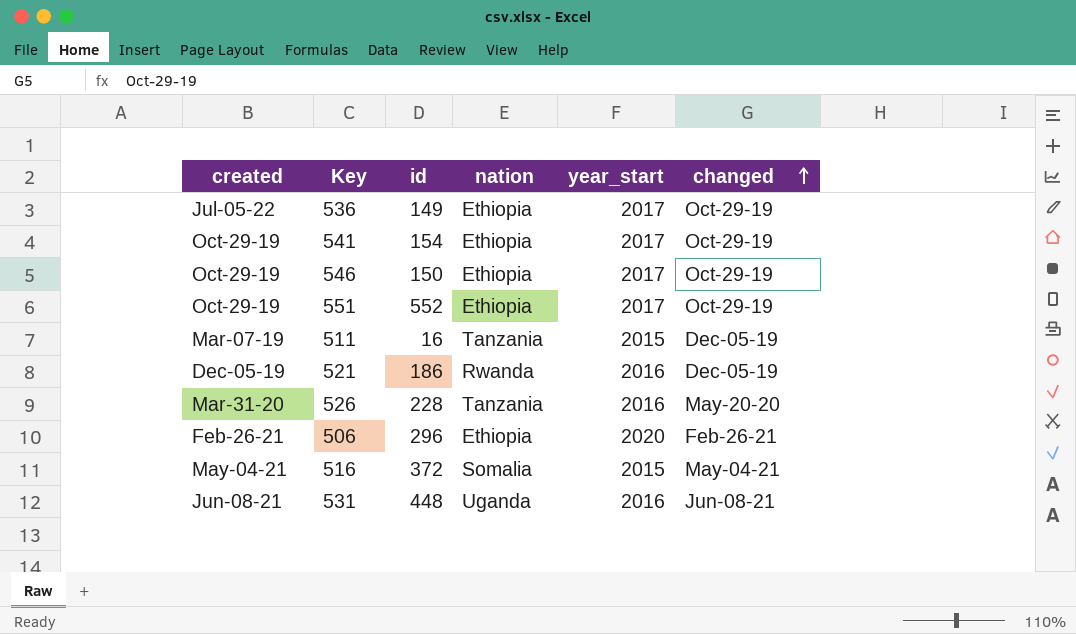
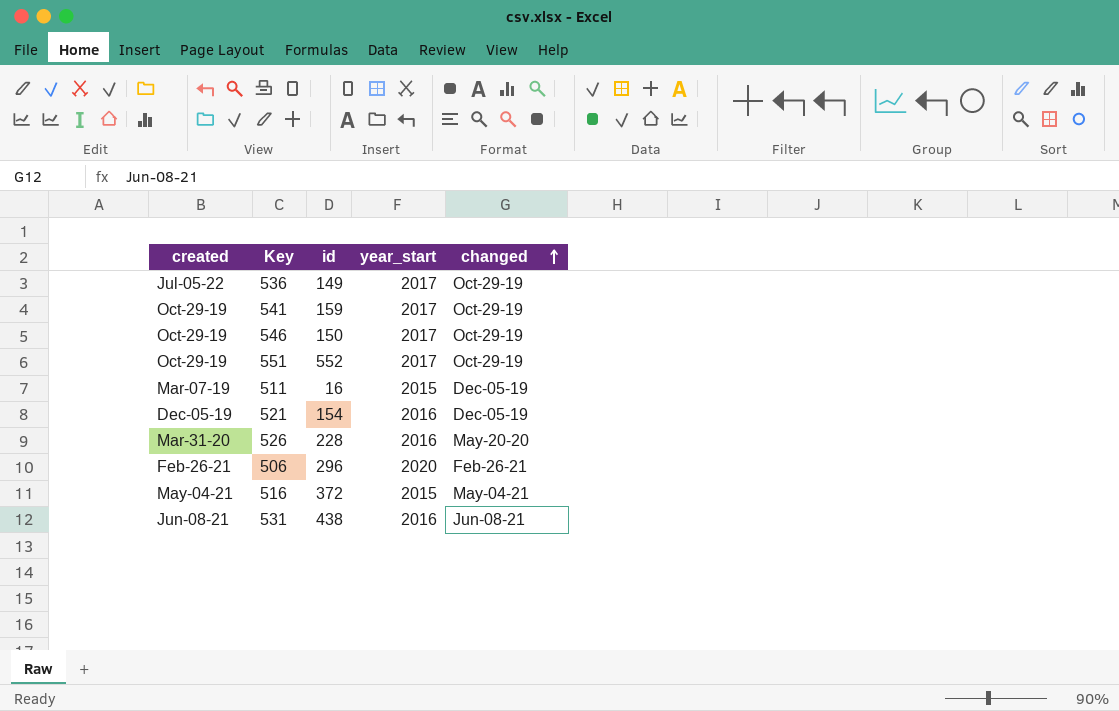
column nation | position: 4 -> none
541 | id: 154 -> 159
521 | id: 186 -> 154
531 | id: 448 -> 438

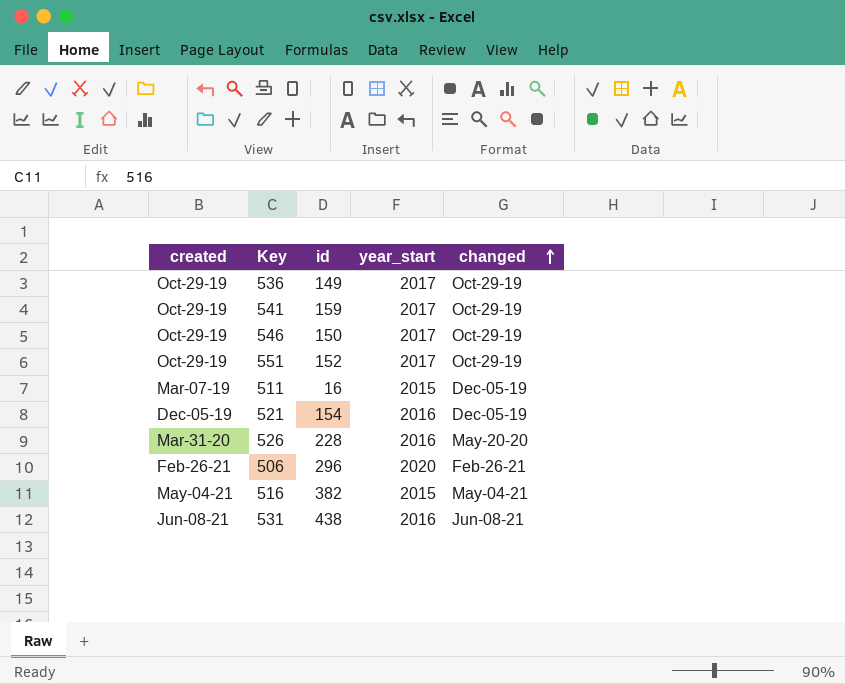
536 | created: Jul-05-22 -> Oct-29-19
551 | id: 552 -> 152
516 | id: 372 -> 382

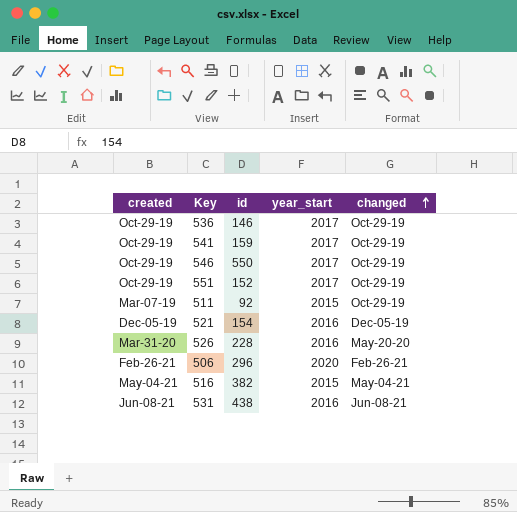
536 | id: 149 -> 146
546 | id: 150 -> 550
511 | id: 16 -> 92
511 | changed: Dec-05-19 -> Oct-29-19

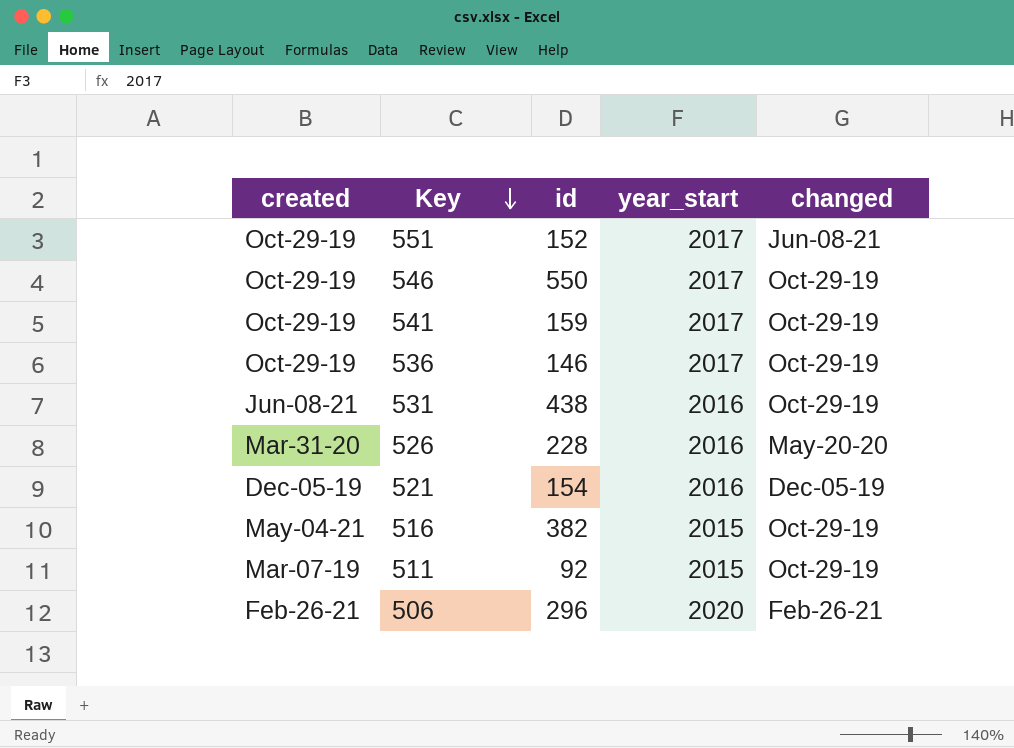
row order: changed ascending -> Key descending
551 | changed: Oct-29-19 -> Jun-08-21
531 | changed: Jun-08-21 -> Oct-29-19
516 | changed: May-04-21 -> Oct-29-19

